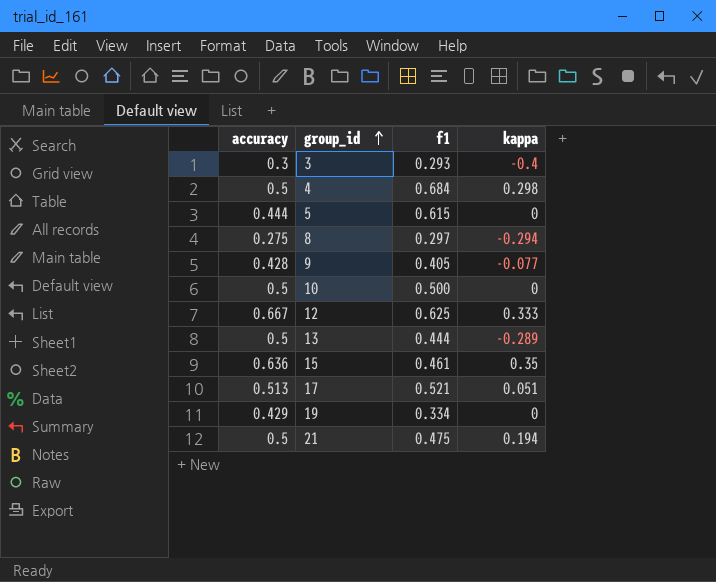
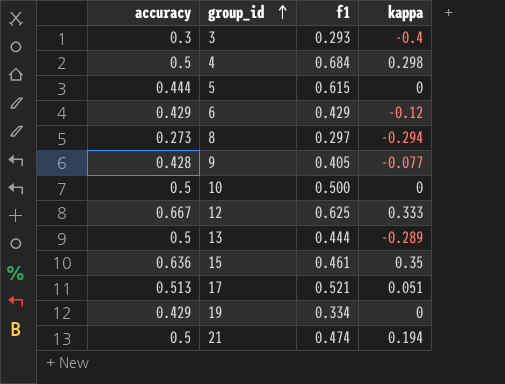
row 6: none -> 0.429 | 0.429 | -0.12
8 | accuracy: 0.275 -> 0.273
21 | f1: 0.475 -> 0.474

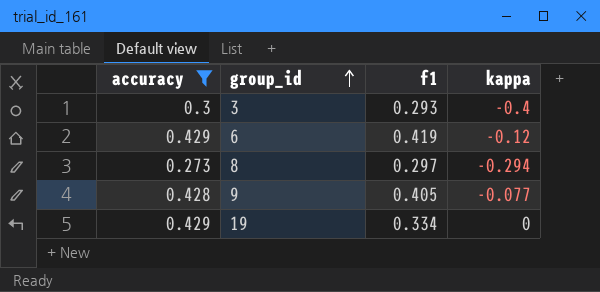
filter: none -> accuracy <= 0.429
6 | f1: 0.429 -> 0.419

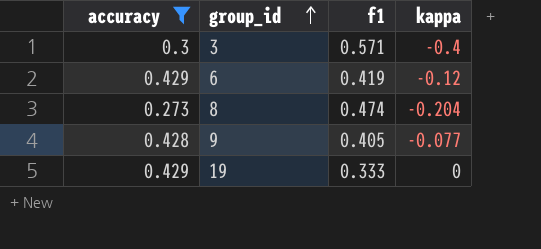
3 | f1: 0.293 -> 0.571
8 | f1: 0.297 -> 0.474
8 | kappa: -0.294 -> -0.204
19 | f1: 0.334 -> 0.333

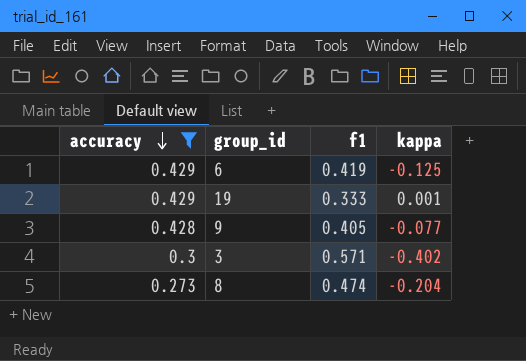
row order: group_id ascending -> accuracy descending
6 | kappa: -0.12 -> -0.125
19 | kappa: 0 -> 0.001
3 | kappa: -0.4 -> -0.402

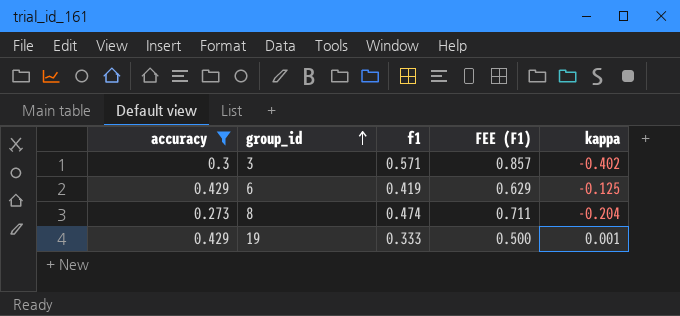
row order: accuracy descending -> group_id ascending
column FEE (F1) | formula: none -> [f1] * 1.5
row 9: 0.428 | 0.405 | -0.077 -> none

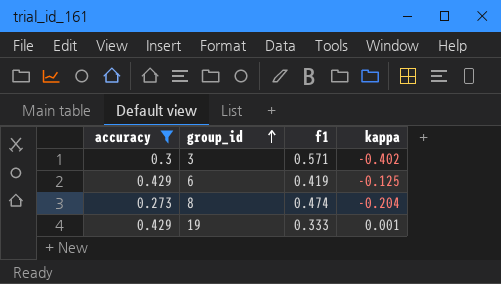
column FEE (F1) | formula: [f1] * 1.5 -> none

